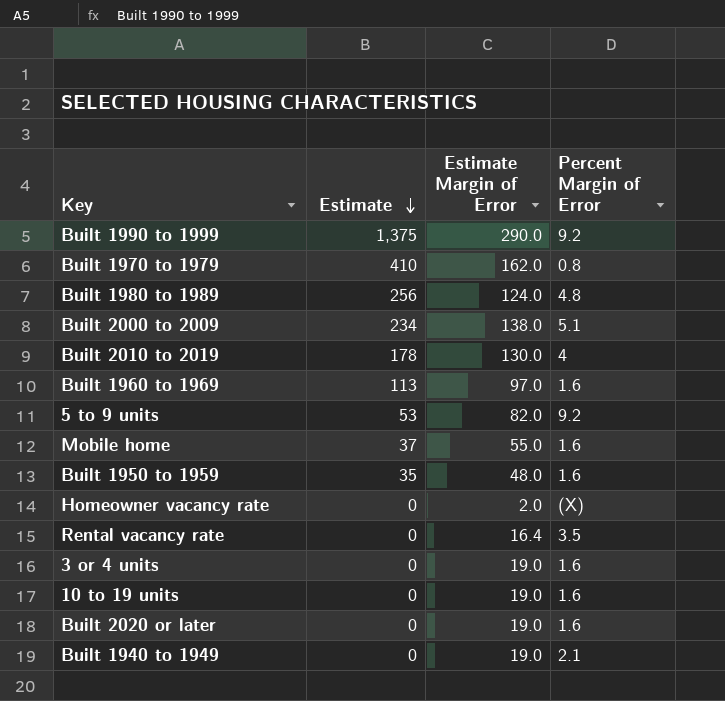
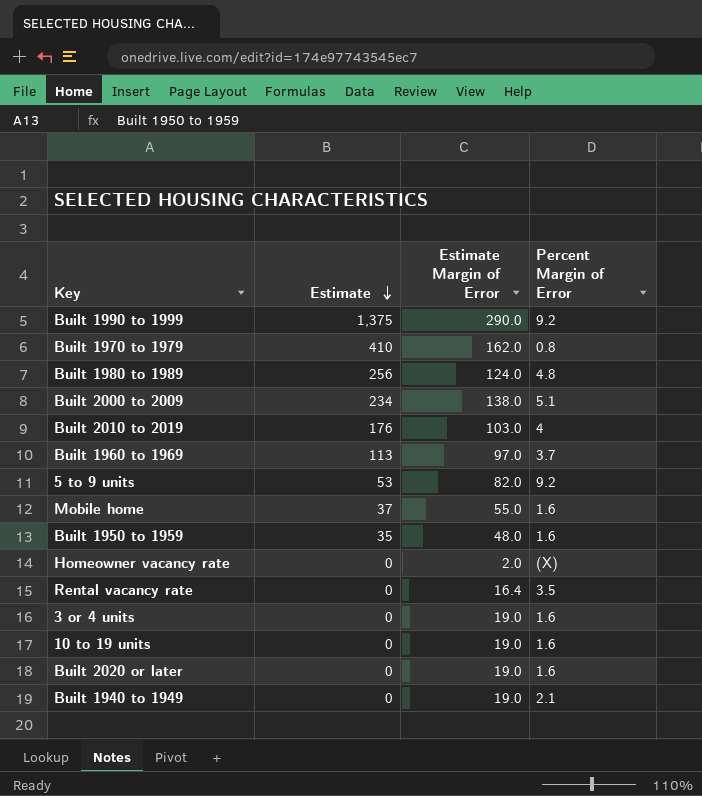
Built 2010 to 2019 | Estimate: 178 -> 176
Built 2010 to 2019 | Estimate Margin of Error: 130.0 -> 103.0
Built 1960 to 1969 | Percent Margin of Error: 1.6 -> 3.7

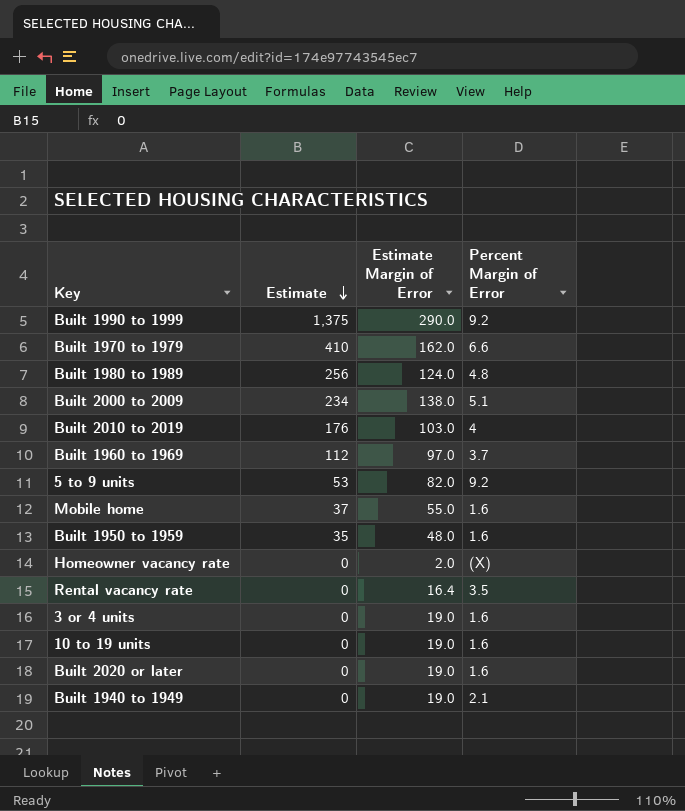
Built 1970 to 1979 | Percent Margin of Error: 0.8 -> 6.6
Built 1960 to 1969 | Estimate: 113 -> 112

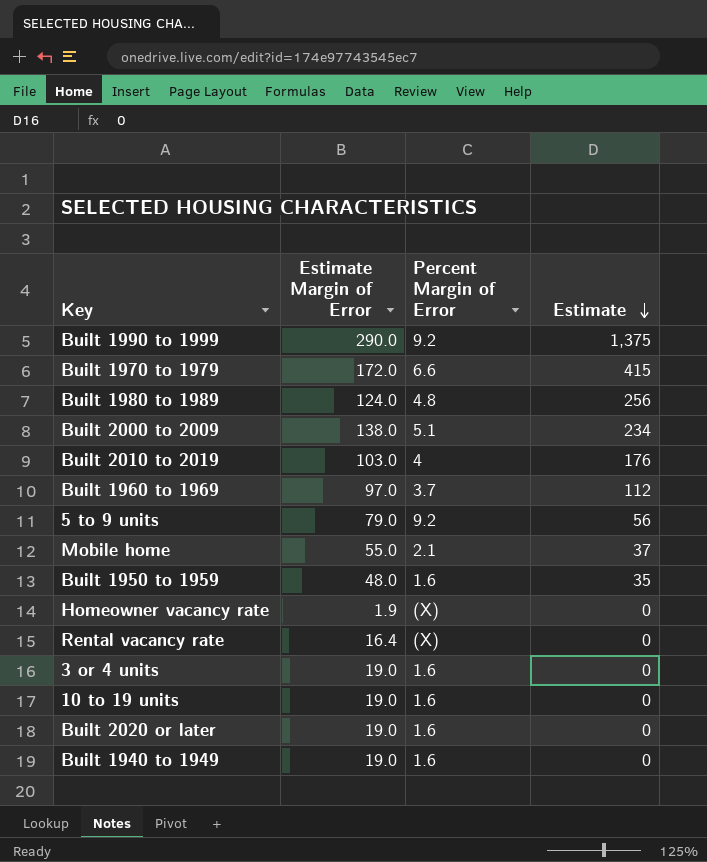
column Estimate | position: 2 -> 4
Built 1970 to 1979 | Estimate Margin of Error: 162.0 -> 172.0
Built 1970 to 1979 | Estimate: 410 -> 415
5 to 9 units | Estimate Margin of Error: 82.0 -> 79.0
5 to 9 units | Estimate: 53 -> 56
Mobile home | Percent Margin of Error: 1.6 -> 2.1
Homeowner vacancy rate | Estimate Margin of Error: 2.0 -> 1.9
Rental vacancy rate | Percent Margin of Error: 3.5 -> (X)
Built 1940 to 1949 | Percent Margin of Error: 2.1 -> 1.6

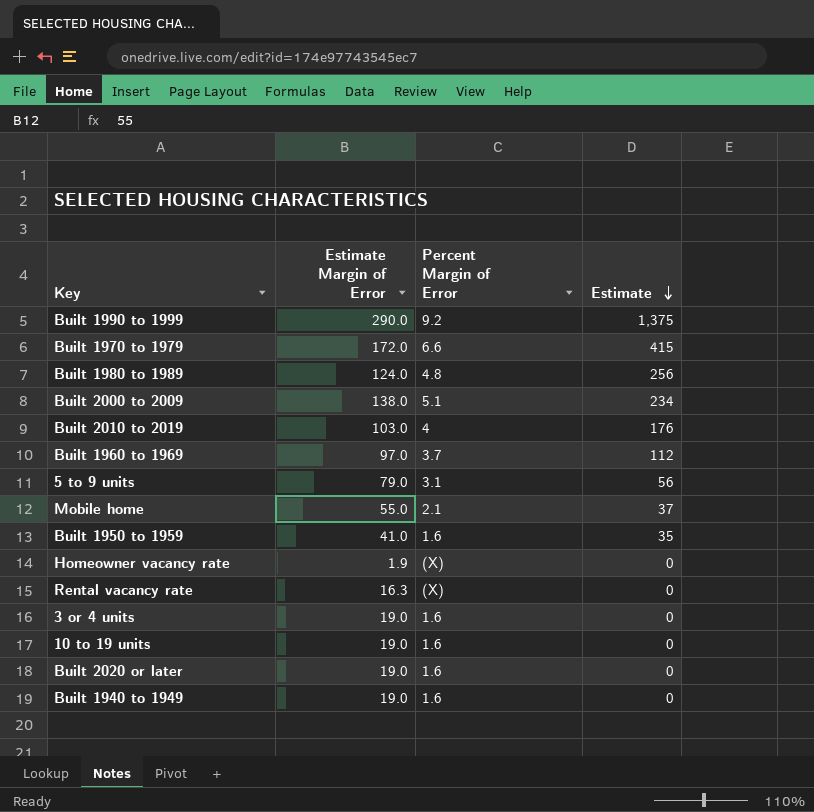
5 to 9 units | Percent Margin of Error: 9.2 -> 3.1
Built 1950 to 1959 | Estimate Margin of Error: 48.0 -> 41.0
Rental vacancy rate | Estimate Margin of Error: 16.4 -> 16.3

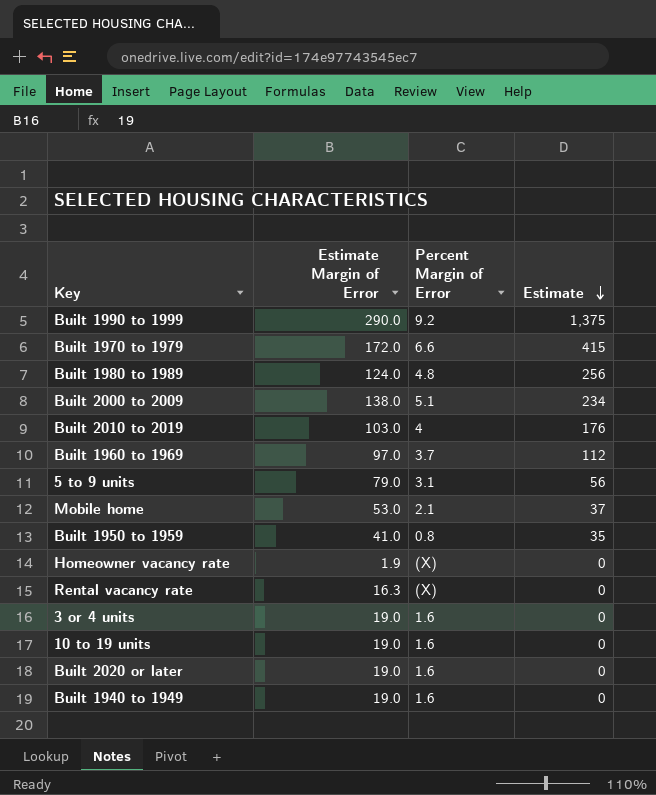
Mobile home | Estimate Margin of Error: 55.0 -> 53.0
Built 1950 to 1959 | Percent Margin of Error: 1.6 -> 0.8

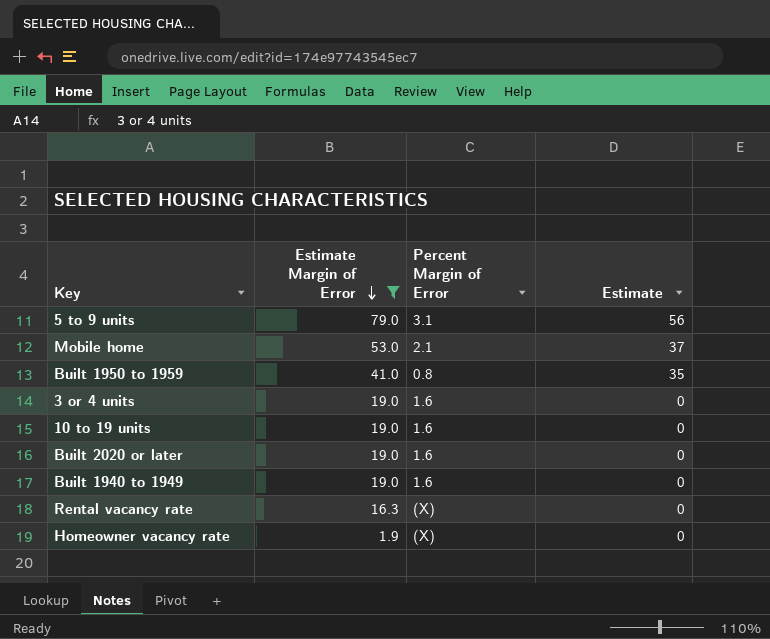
filter: none -> Estimate Margin of Error <= 79.0
row order: Estimate descending -> Estimate Margin of Error descending

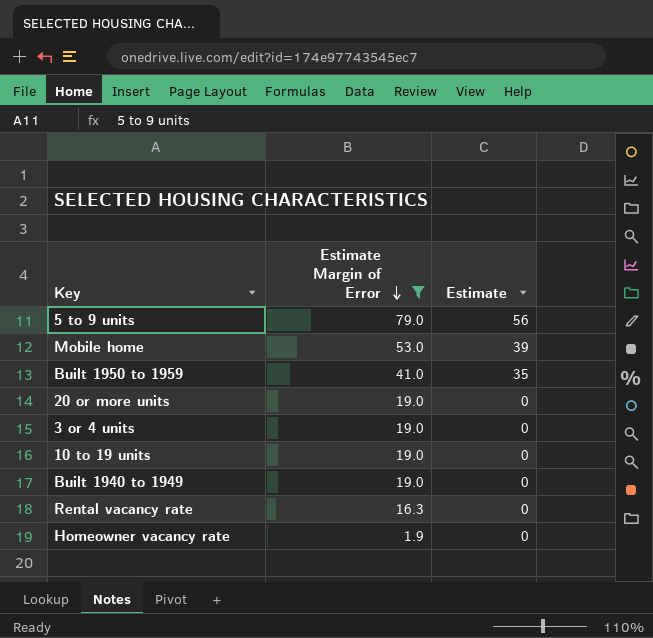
column Percent Margin of Error | position: 3 -> none
row Built 2020 or later: 19.0 | 1.6 | 0 -> none
Mobile home | Estimate: 37 -> 39
row 20 or more units: none -> 19.0 | 0

